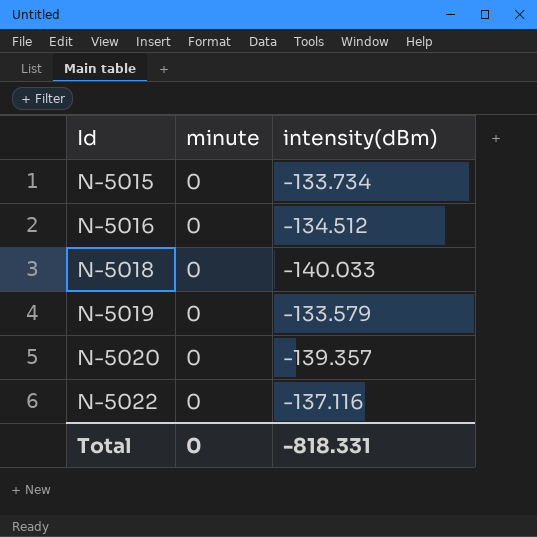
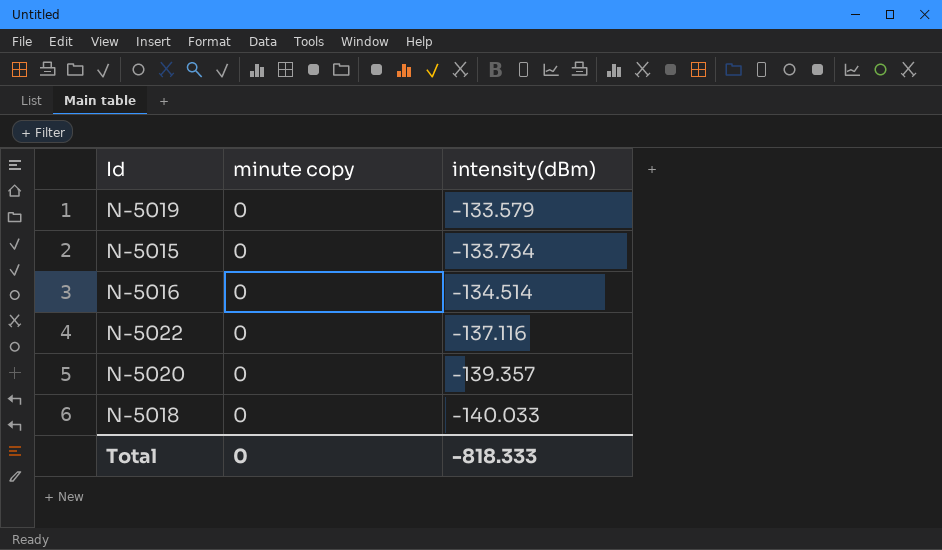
row order: Id ascending -> intensity(dBm) descending
column name: minute -> minute copy
N-5016 | intensity(dBm): -134.512 -> -134.514
Total | intensity(dBm): -818.331 -> -818.333

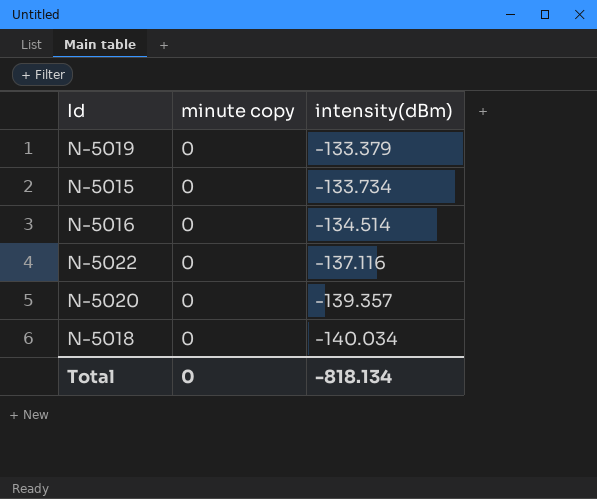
N-5019 | intensity(dBm): -133.579 -> -133.379
N-5018 | intensity(dBm): -140.033 -> -140.034
Total | intensity(dBm): -818.333 -> -818.134

